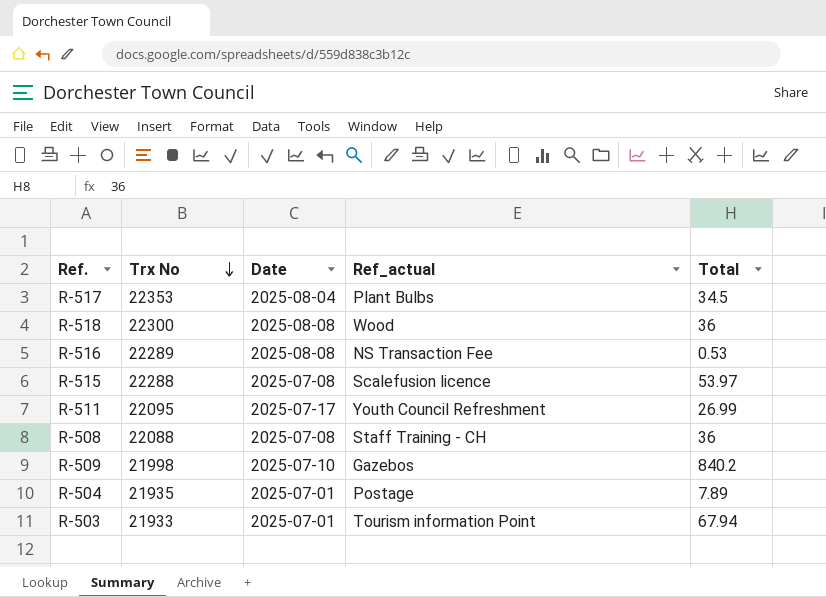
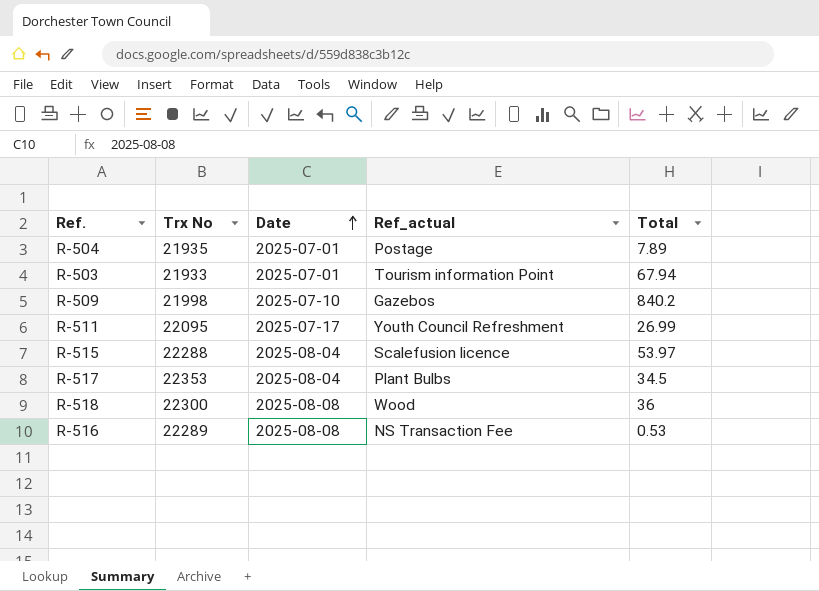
row order: Trx No descending -> Date ascending
row R-508: 22088 | 2025-07-08 | Staff Training - CH | 36 -> none
R-515 | Date: 2025-07-08 -> 2025-08-04

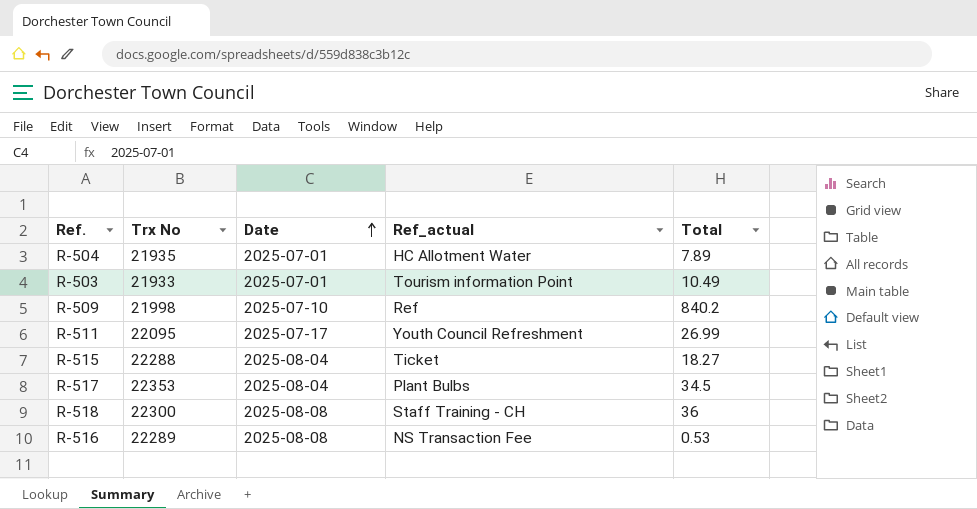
R-504 | Ref_actual: Postage -> HC Allotment Water
R-503 | Total: 67.94 -> 10.49
R-509 | Ref_actual: Gazebos -> Ref
R-515 | Ref_actual: Scalefusion licence -> Ticket
R-515 | Total: 53.97 -> 18.27
R-518 | Ref_actual: Wood -> Staff Training - CH

